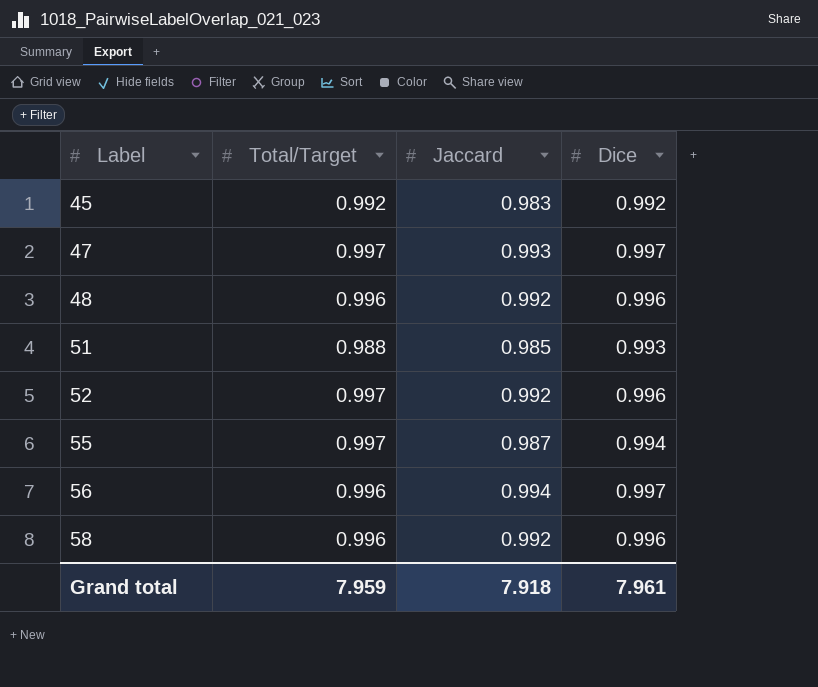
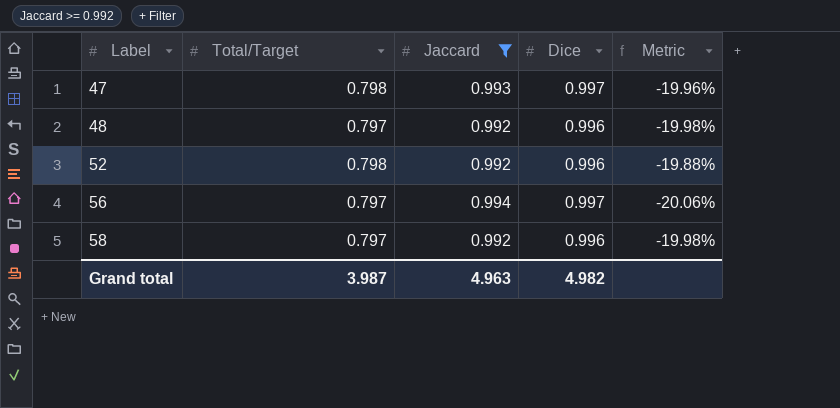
filter: none -> Jaccard >= 0.992
column Metric | formula: none -> ([Total/Target] - [Dice]) / [Dice]
47 | Total/Target: 0.997 -> 0.798
48 | Total/Target: 0.996 -> 0.797
52 | Total/Target: 0.997 -> 0.798
56 | Total/Target: 0.996 -> 0.797
58 | Total/Target: 0.996 -> 0.797
Grand total | Total/Target: 7.959 -> 3.987
Grand total | Jaccard: 7.918 -> 4.963
Grand total | Dice: 7.961 -> 4.982

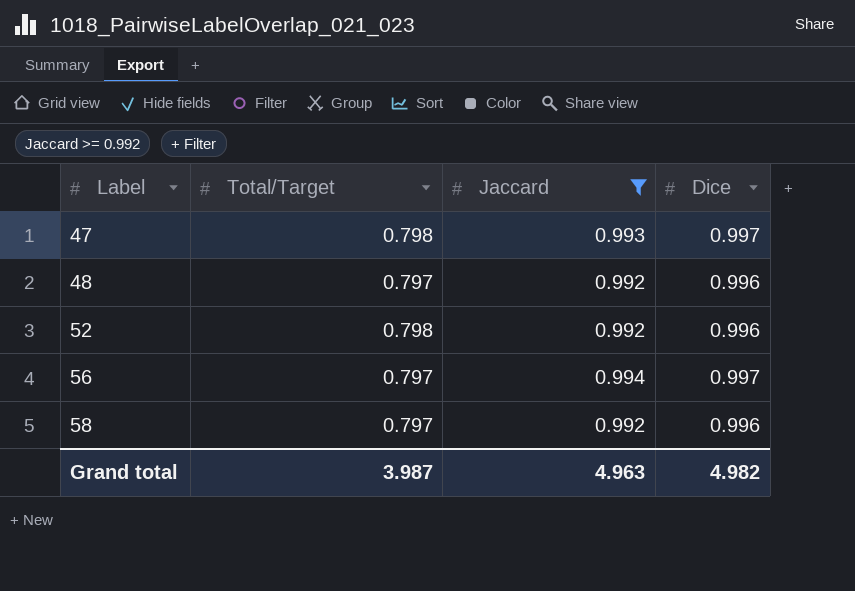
column Metric | formula: ([Total/Target] - [Dice]) / [Dice] -> none

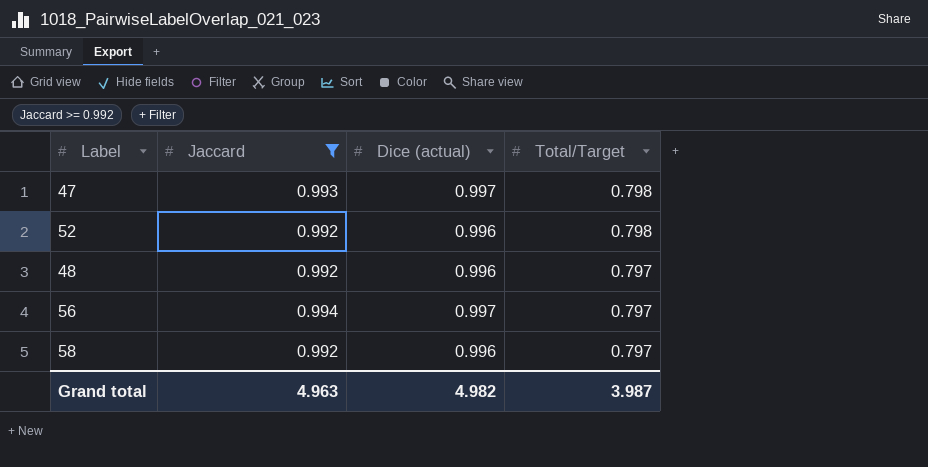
row order: Label ascending -> Total/Target descending
column name: Dice -> Dice (actual)
column Total/Target | position: 2 -> 4

